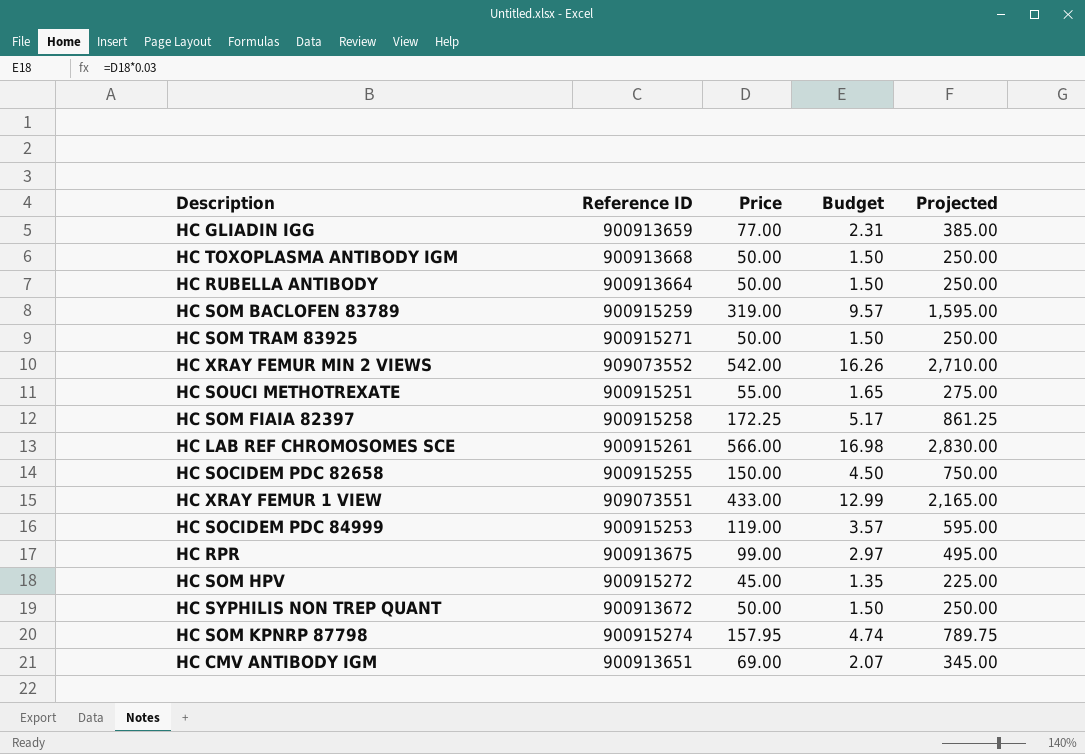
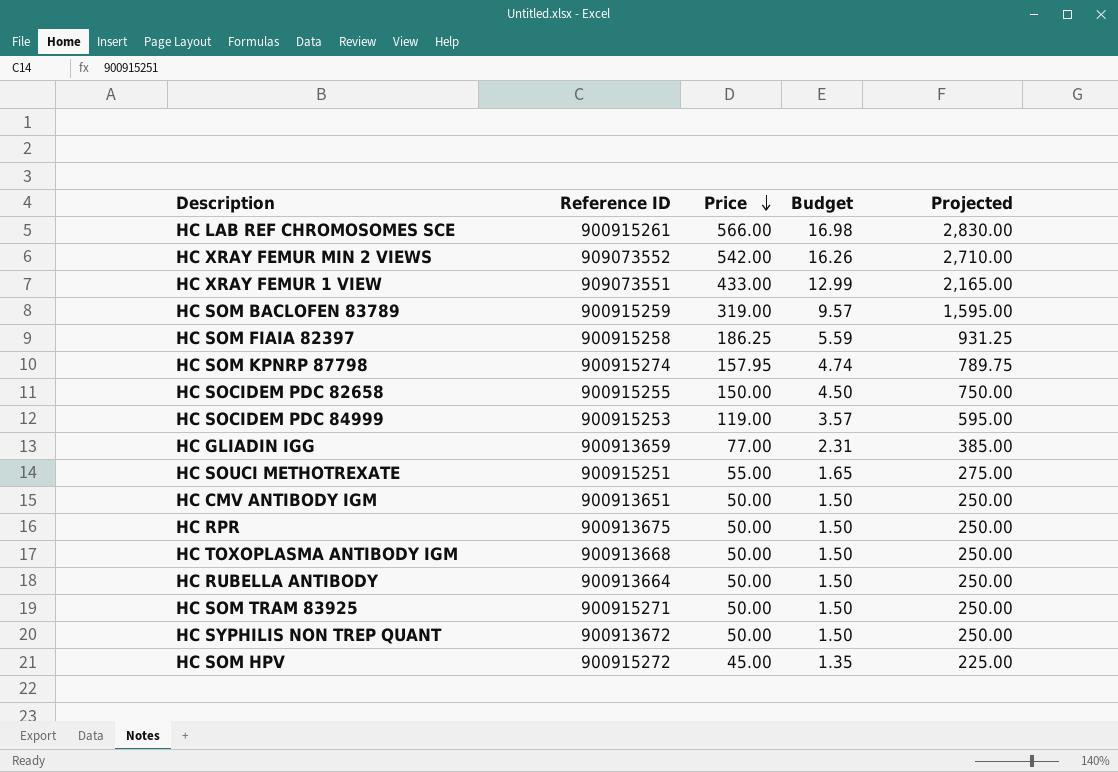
row order: none -> Price descending
HC SOM FIAIA 82397 | Price: 172.25 -> 186.25
HC SOM FIAIA 82397 | Budget: 5.17 -> 5.59
HC SOM FIAIA 82397 | Projected: 861.25 -> 931.25
HC CMV ANTIBODY IGM | Price: 69.00 -> 50.00
HC CMV ANTIBODY IGM | Budget: 2.07 -> 1.50
HC CMV ANTIBODY IGM | Projected: 345.00 -> 250.00
HC RPR | Price: 99.00 -> 50.00
HC RPR | Budget: 2.97 -> 1.50
HC RPR | Projected: 495.00 -> 250.00

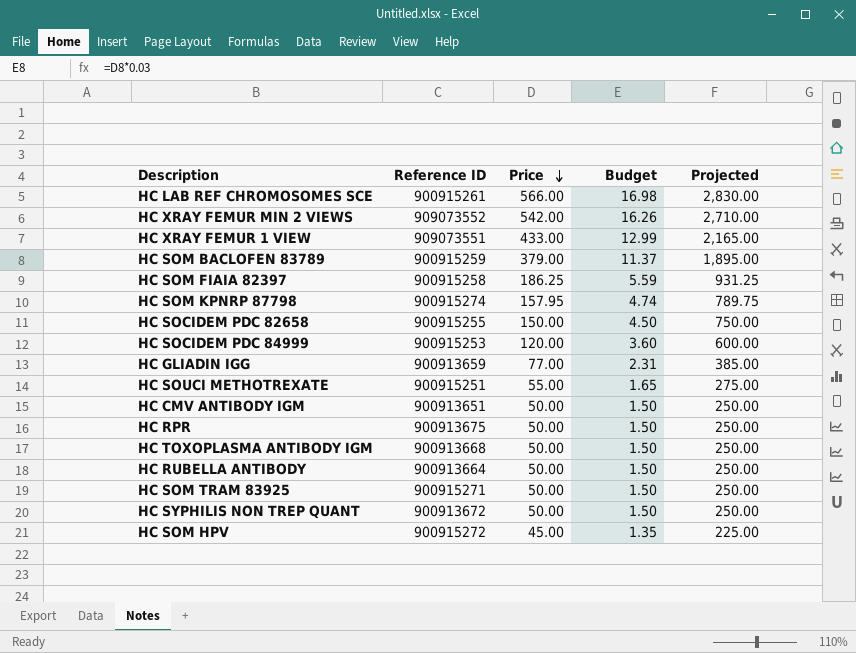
HC SOM BACLOFEN 83789 | Price: 319.00 -> 379.00
HC SOM BACLOFEN 83789 | Budget: 9.57 -> 11.37
HC SOM BACLOFEN 83789 | Projected: 1,595.00 -> 1,895.00
HC SOCIDEM PDC 84999 | Price: 119.00 -> 120.00
HC SOCIDEM PDC 84999 | Budget: 3.57 -> 3.60
HC SOCIDEM PDC 84999 | Projected: 595.00 -> 600.00

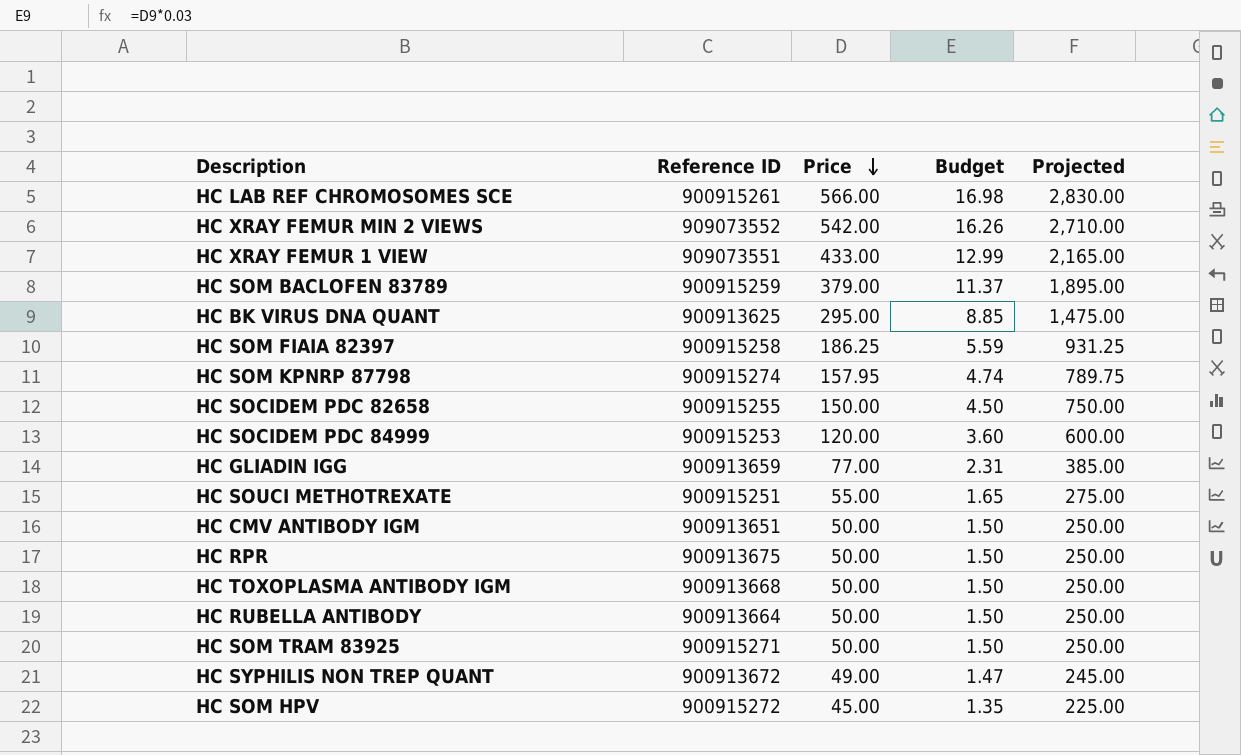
row HC BK VIRUS DNA QUANT: none -> 900913625 | 295.00 | 8.85 | 1,475.00
HC SYPHILIS NON TREP QUANT | Price: 50.00 -> 49.00
HC SYPHILIS NON TREP QUANT | Budget: 1.50 -> 1.47
HC SYPHILIS NON TREP QUANT | Projected: 250.00 -> 245.00

